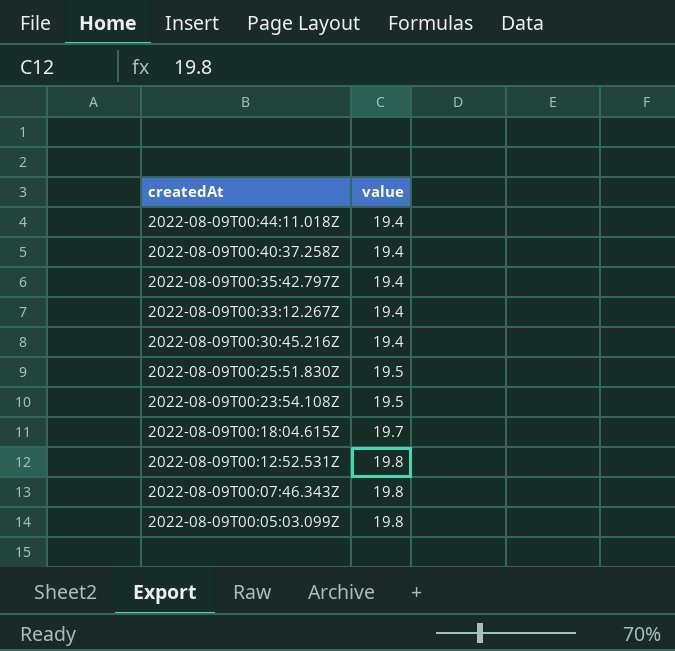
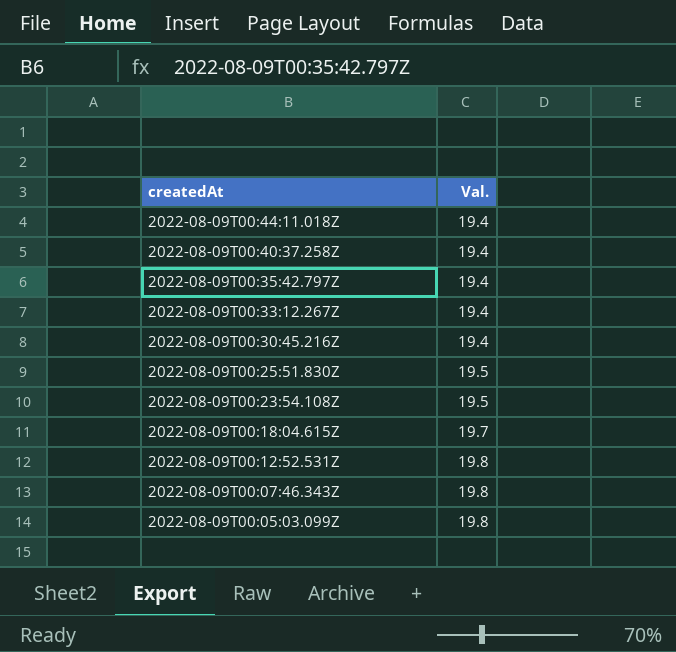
column name: value -> Val.

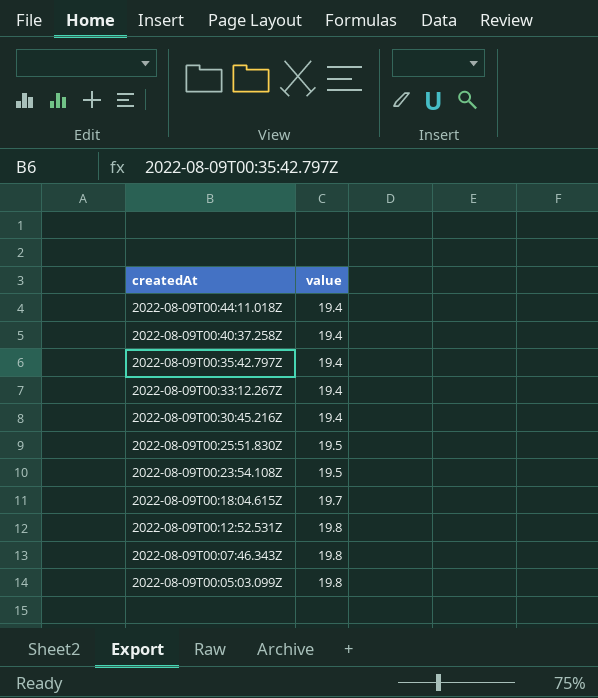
column name: Val. -> value

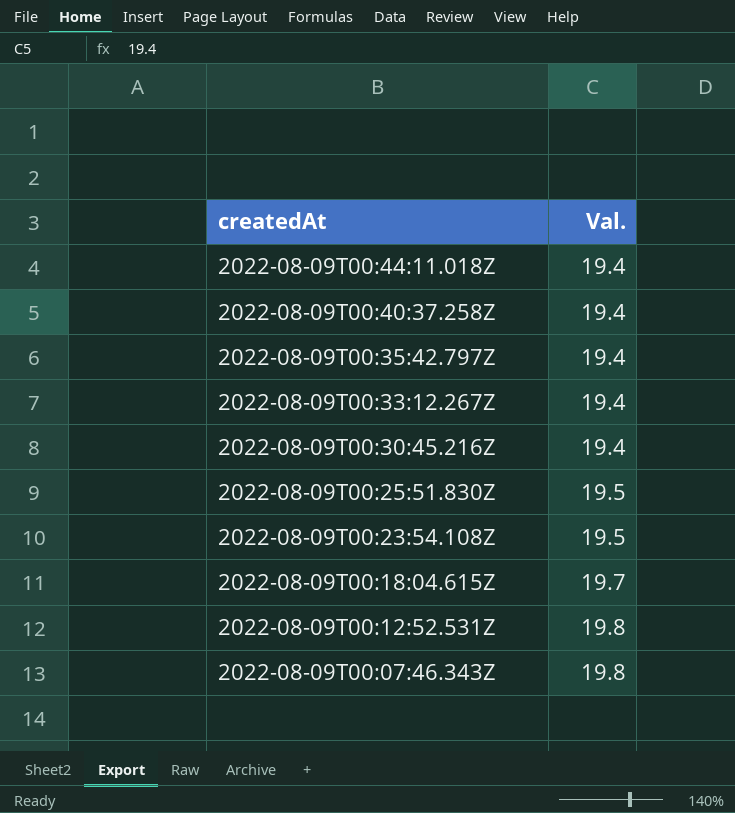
column name: value -> Val.
row 2022-08-09T00:05:03.099Z: 19.8 -> none

